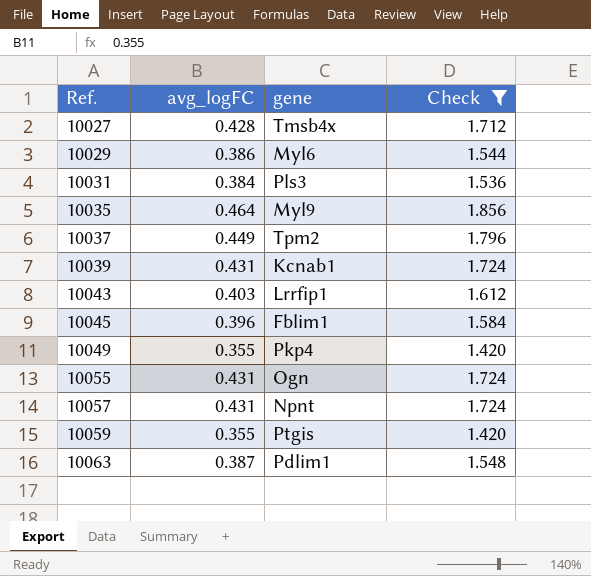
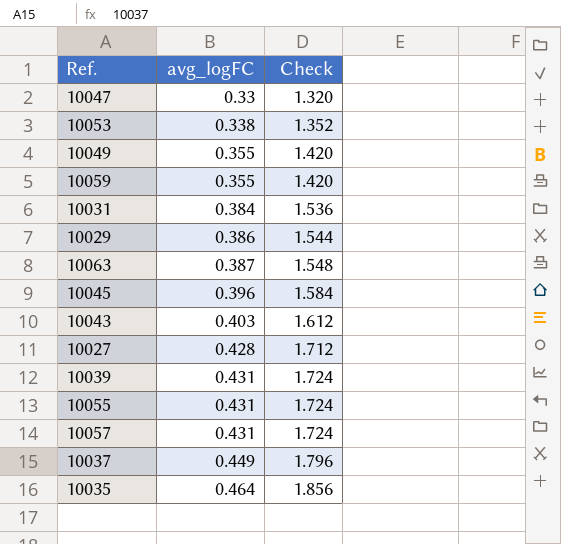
filter: Check >= 1.420 -> none
row order: Ref. ascending -> avg_logFC ascending
column gene | position: 3 -> none

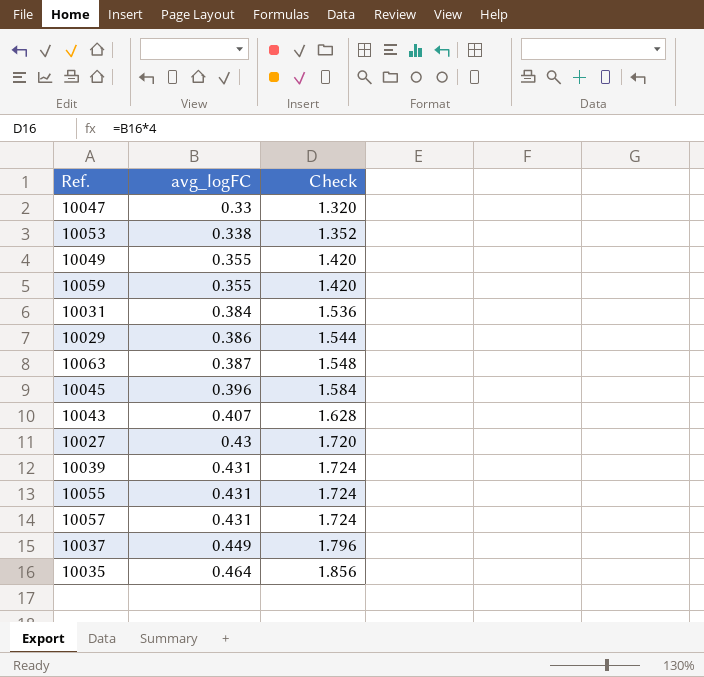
10043 | avg_logFC: 0.403 -> 0.407
10043 | Check: 1.612 -> 1.628
10027 | avg_logFC: 0.428 -> 0.43
10027 | Check: 1.712 -> 1.720

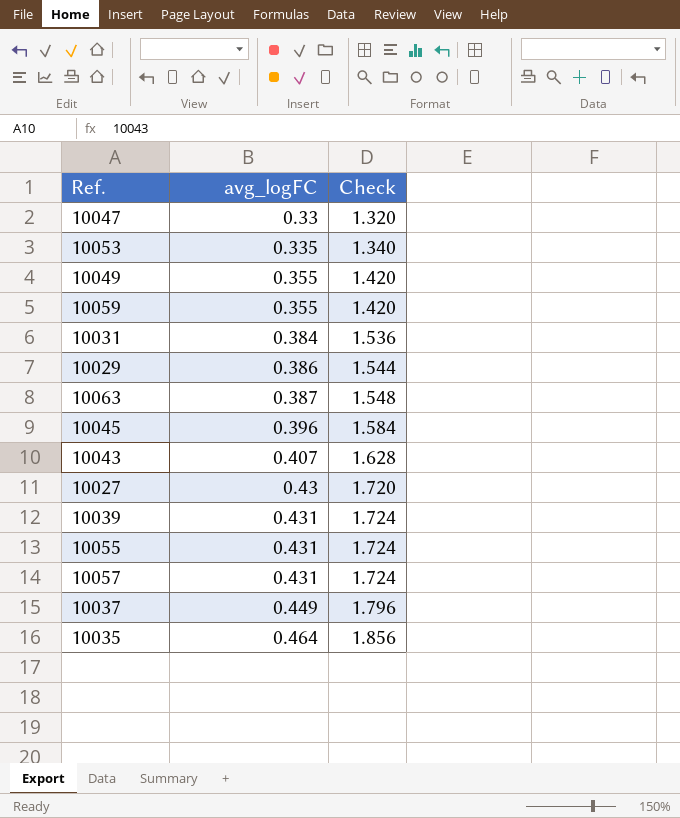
10053 | avg_logFC: 0.338 -> 0.335
10053 | Check: 1.352 -> 1.340

